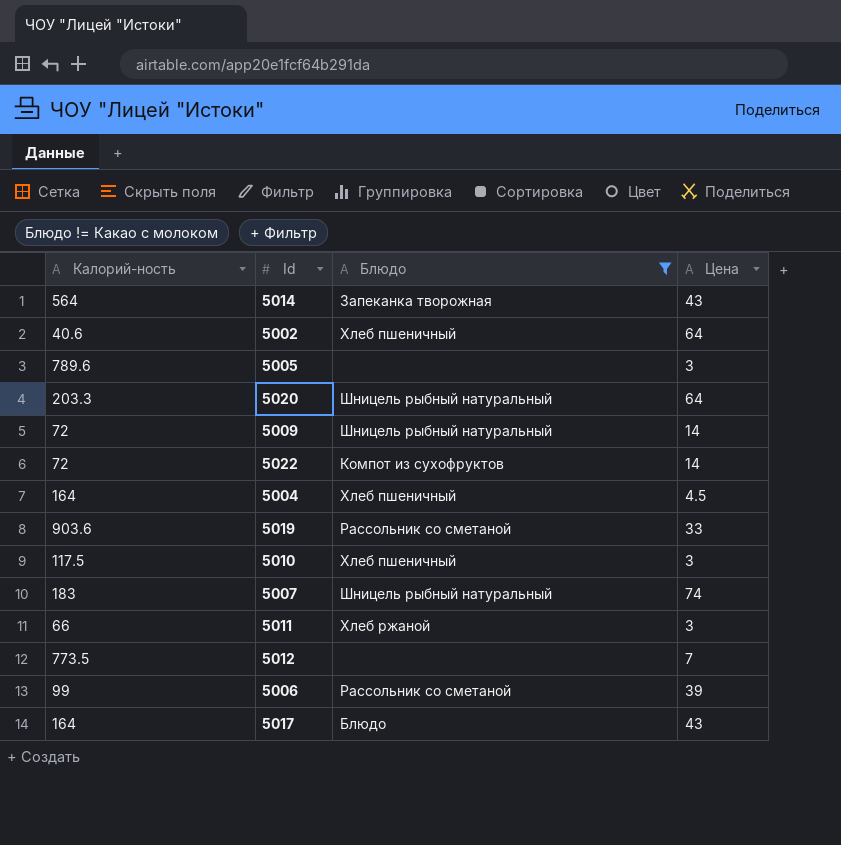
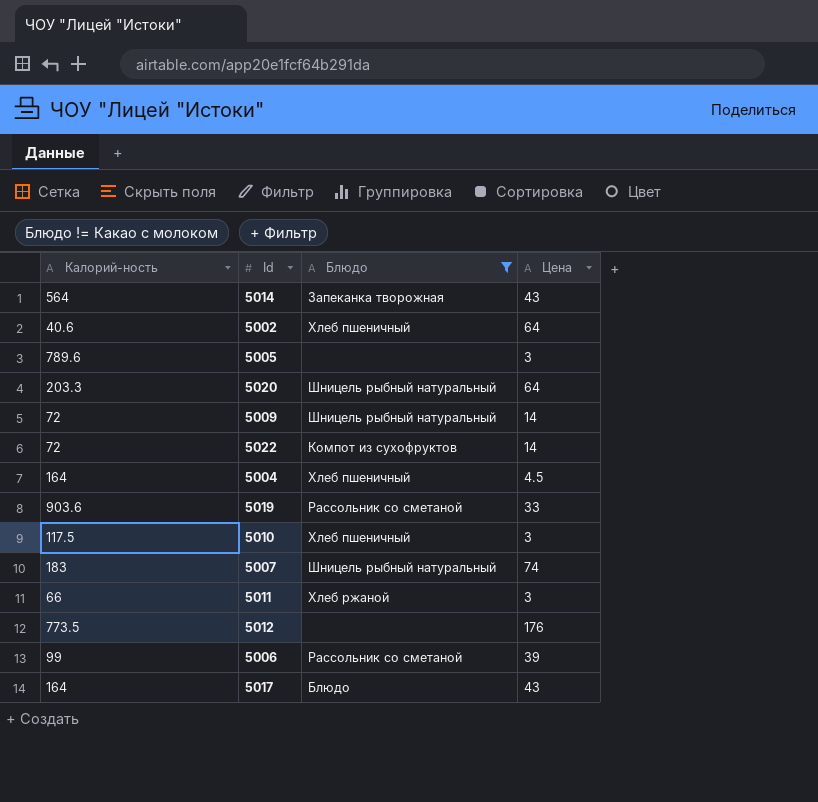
5012 | Цена: 7 -> 176

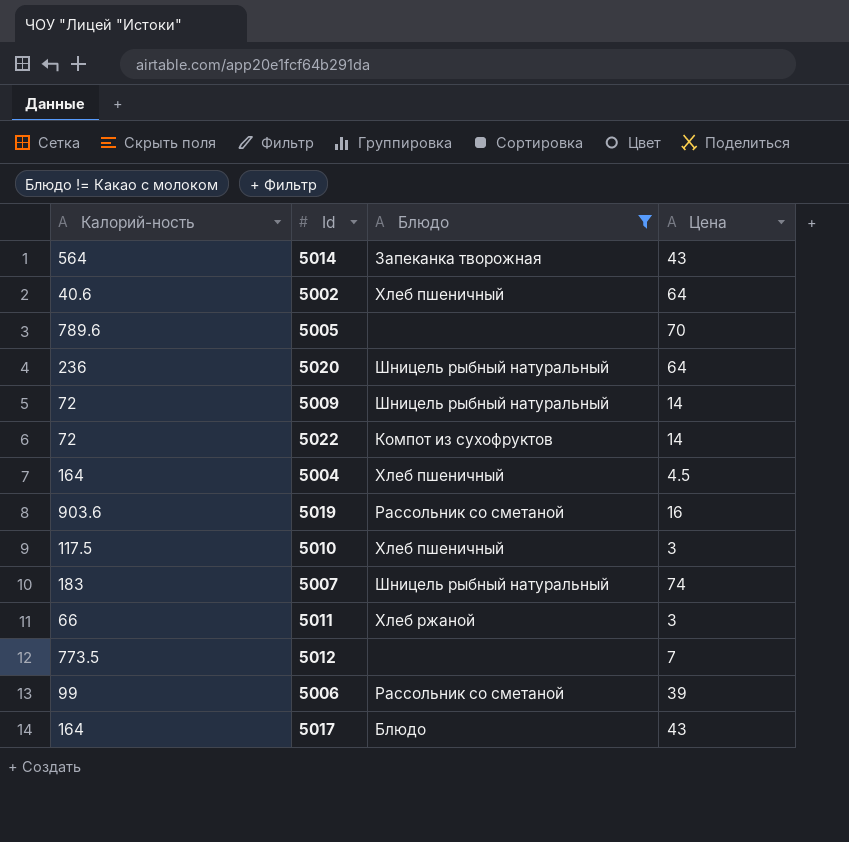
5005 | Цена: 3 -> 70
5020 | Калорий-ность: 203.3 -> 236
5019 | Цена: 33 -> 16
5012 | Цена: 176 -> 7

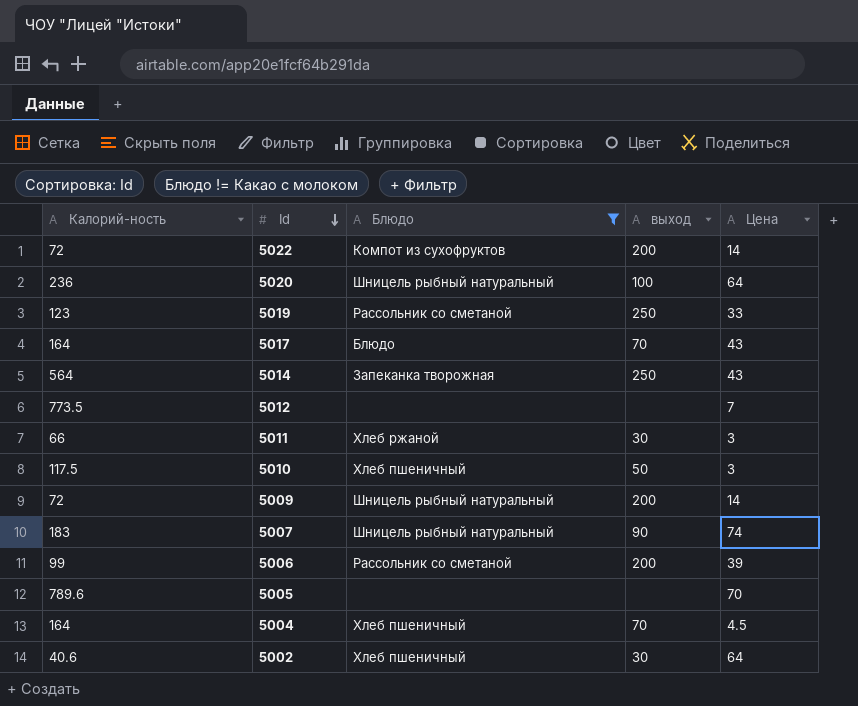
row order: none -> Id descending
column выход | position: none -> 4
5019 | Калорий-ность: 903.6 -> 123
5019 | Цена: 16 -> 33

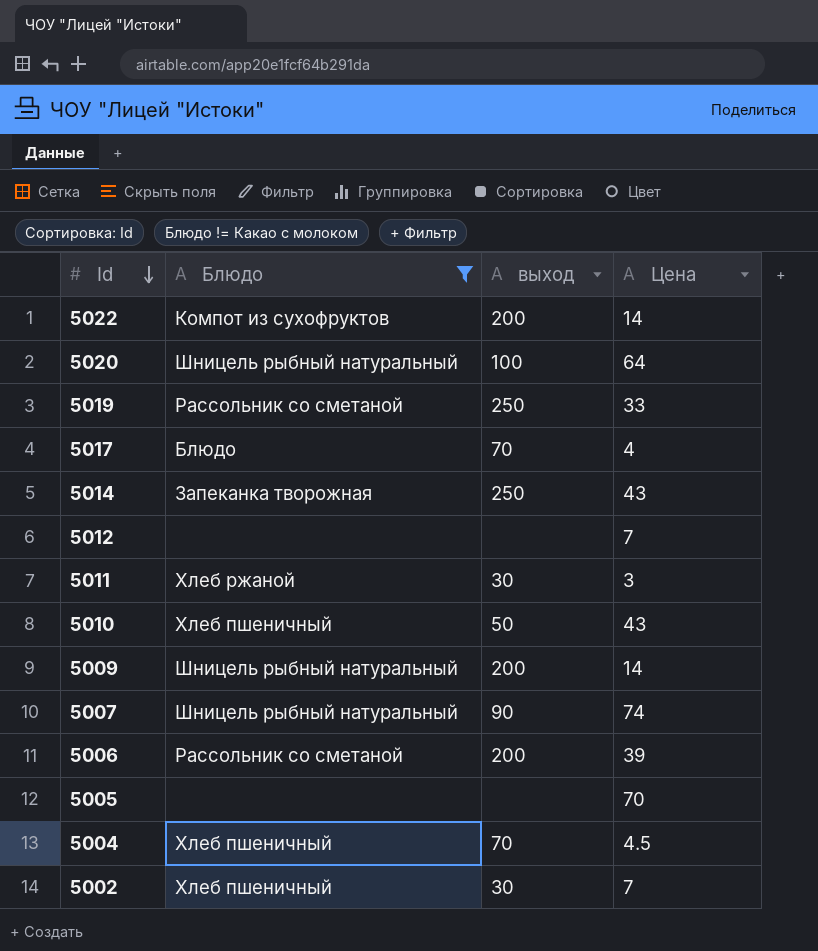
column Калорий-ность | position: 1 -> none
5017 | Цена: 43 -> 4
5010 | Цена: 3 -> 43
5002 | Цена: 64 -> 7

